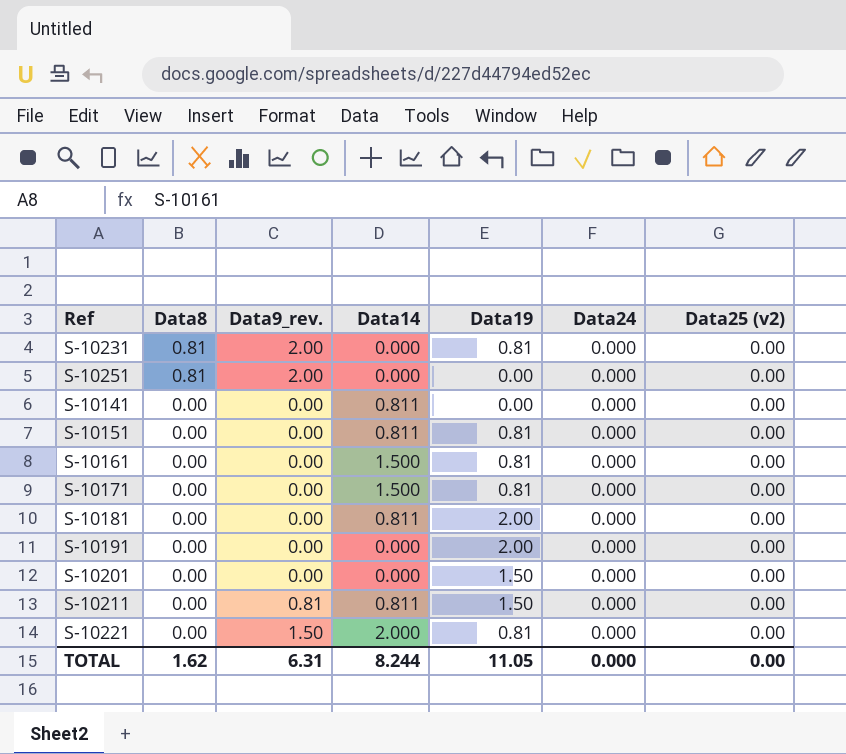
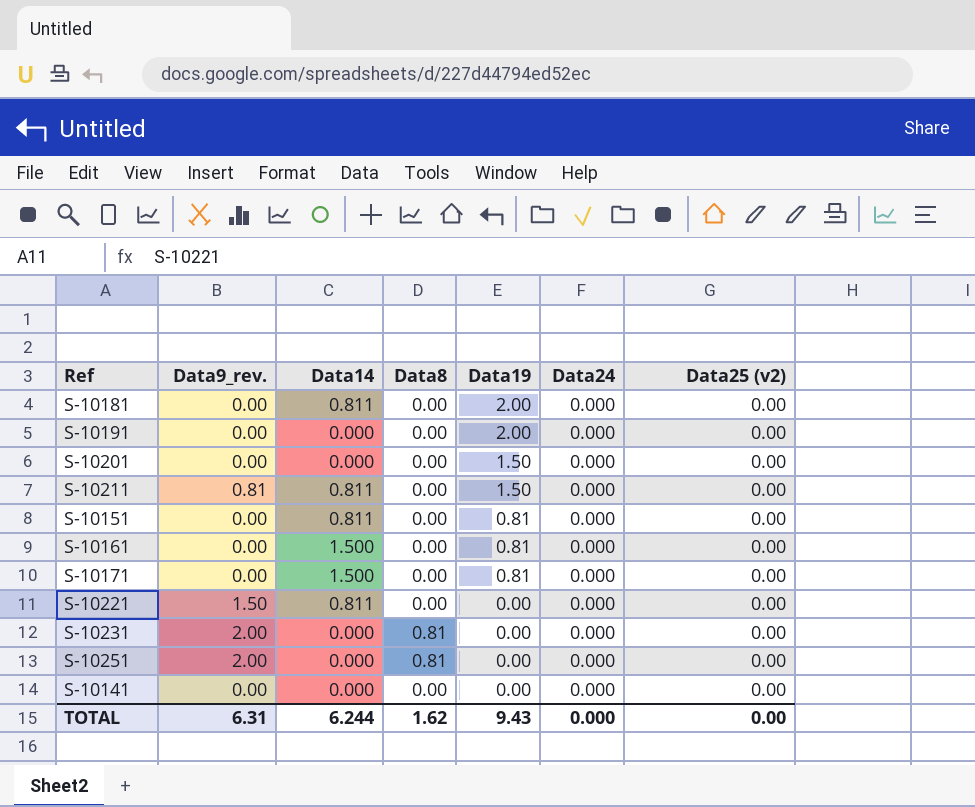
row order: Data8 descending -> Data19 descending
column Data8 | position: 2 -> 4
S-10221 | Data14: 2.000 -> 0.811
S-10221 | Data19: 0.81 -> 0.00
S-10231 | Data19: 0.81 -> 0.00
S-10141 | Data14: 0.811 -> 0.000
TOTAL | Data14: 8.244 -> 6.244
TOTAL | Data19: 11.05 -> 9.43

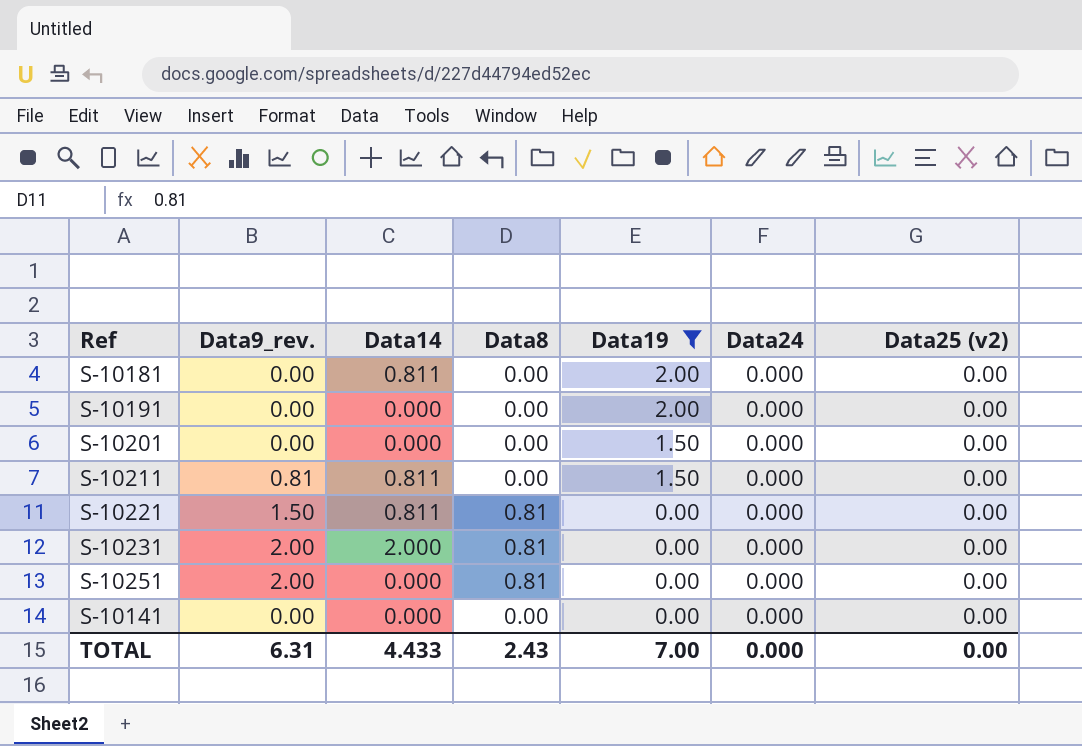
filter: none -> Data19 != 0.81
S-10221 | Data8: 0.00 -> 0.81
S-10231 | Data14: 0.000 -> 2.000
TOTAL | Data14: 6.244 -> 4.433
TOTAL | Data8: 1.62 -> 2.43
TOTAL | Data19: 9.43 -> 7.00

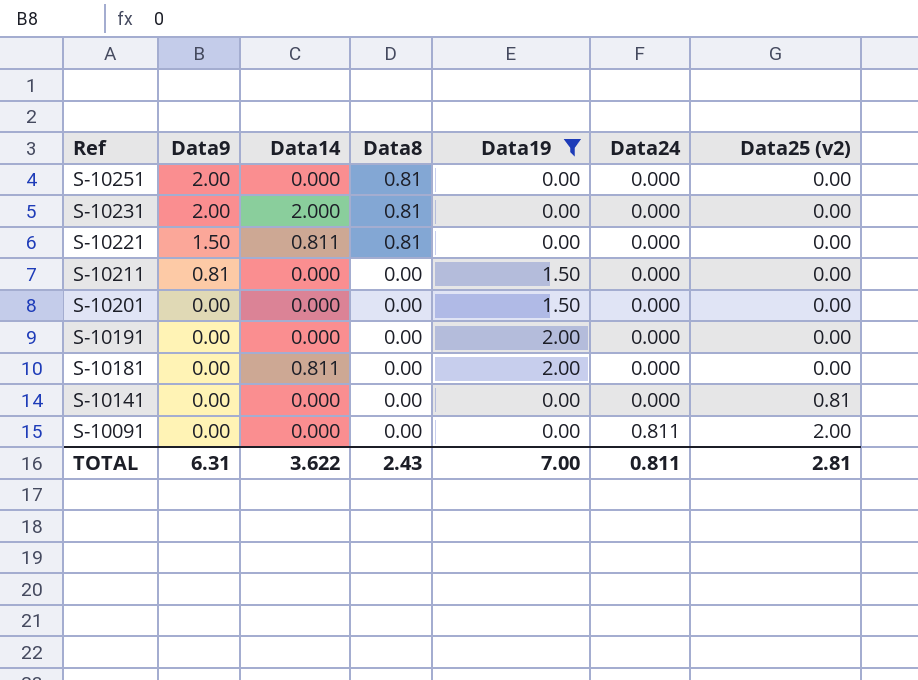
row order: Data19 descending -> Ref descending
column name: Data9_rev. -> Data9
S-10211 | Data14: 0.811 -> 0.000
S-10141 | Data25 (v2): 0.00 -> 0.81
row S-10091: none -> 0.00 | 0.000 | 0.00 | 0.00 | 0.811 | 2.00
TOTAL | Data14: 4.433 -> 3.622
TOTAL | Data24: 0.000 -> 0.811
TOTAL | Data25 (v2): 0.00 -> 2.81

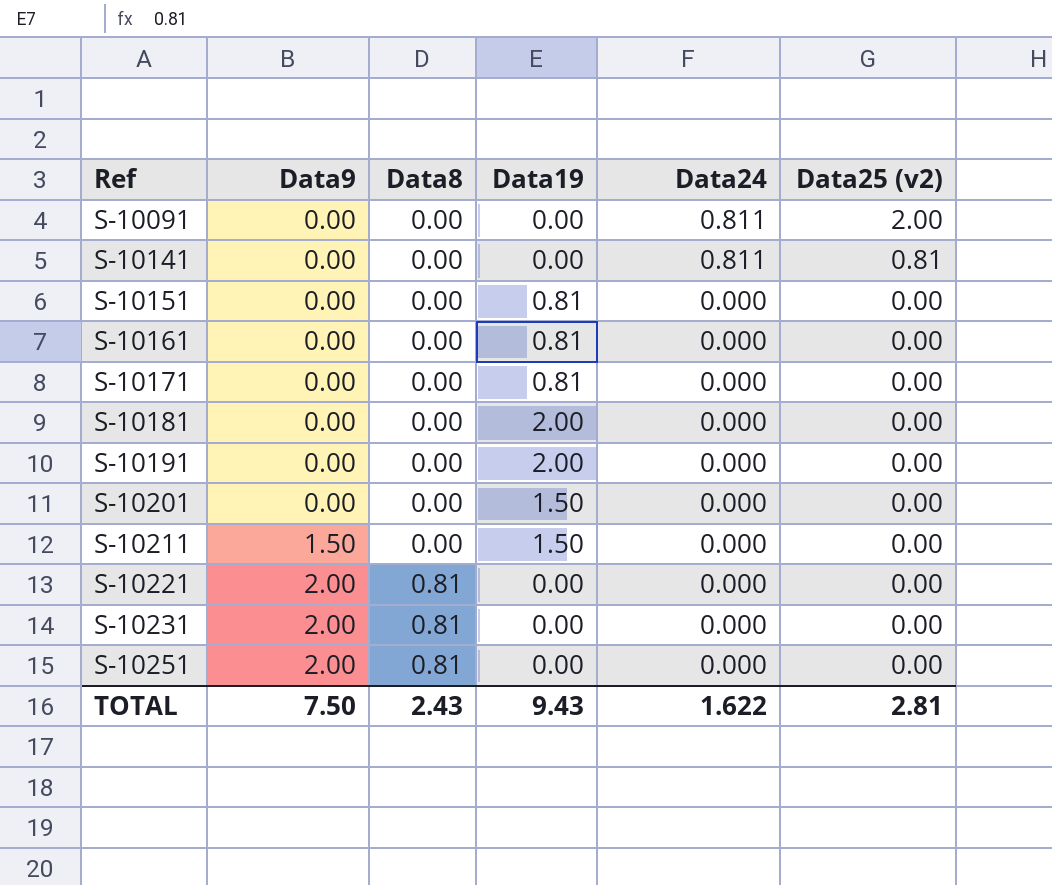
filter: Data19 != 0.81 -> none
row order: Ref descending -> Ref ascending
column Data14 | position: 3 -> none
S-10141 | Data24: 0.000 -> 0.811
S-10211 | Data9: 0.81 -> 1.50
S-10221 | Data9: 1.50 -> 2.00
TOTAL | Data9: 6.31 -> 7.50
TOTAL | Data19: 7.00 -> 9.43
TOTAL | Data24: 0.811 -> 1.622

